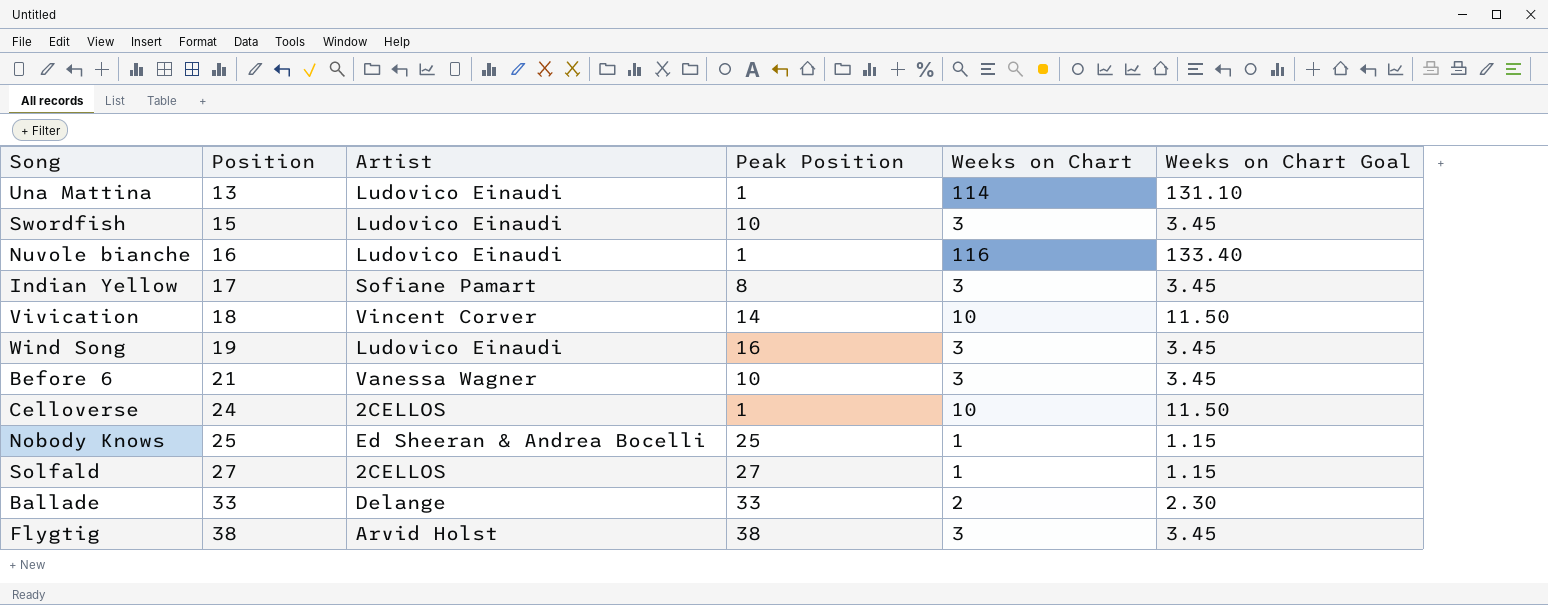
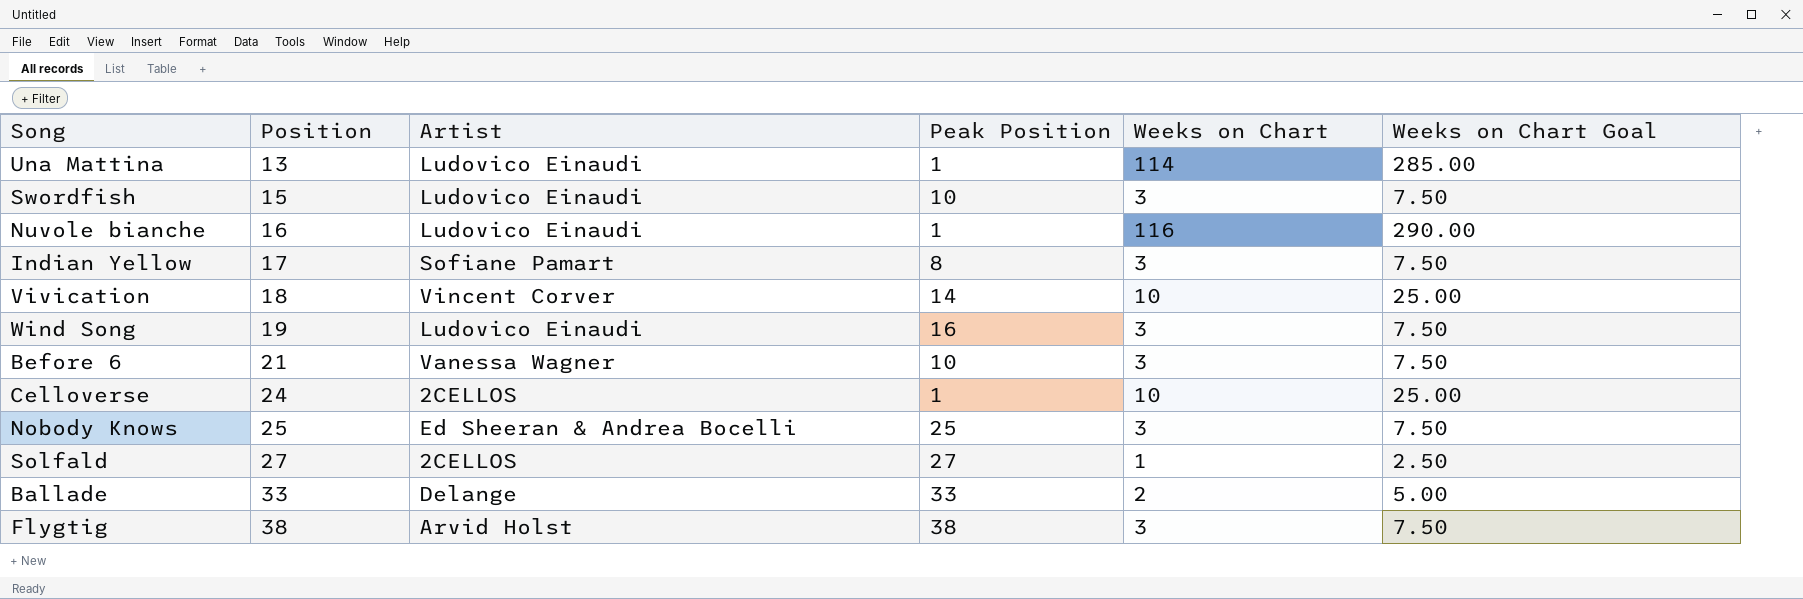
column Weeks on Chart Goal | formula: [Weeks on Chart] * 1.15 -> [Weeks on Chart] * 2.5
Nobody Knows | Weeks on Chart: 1 -> 3

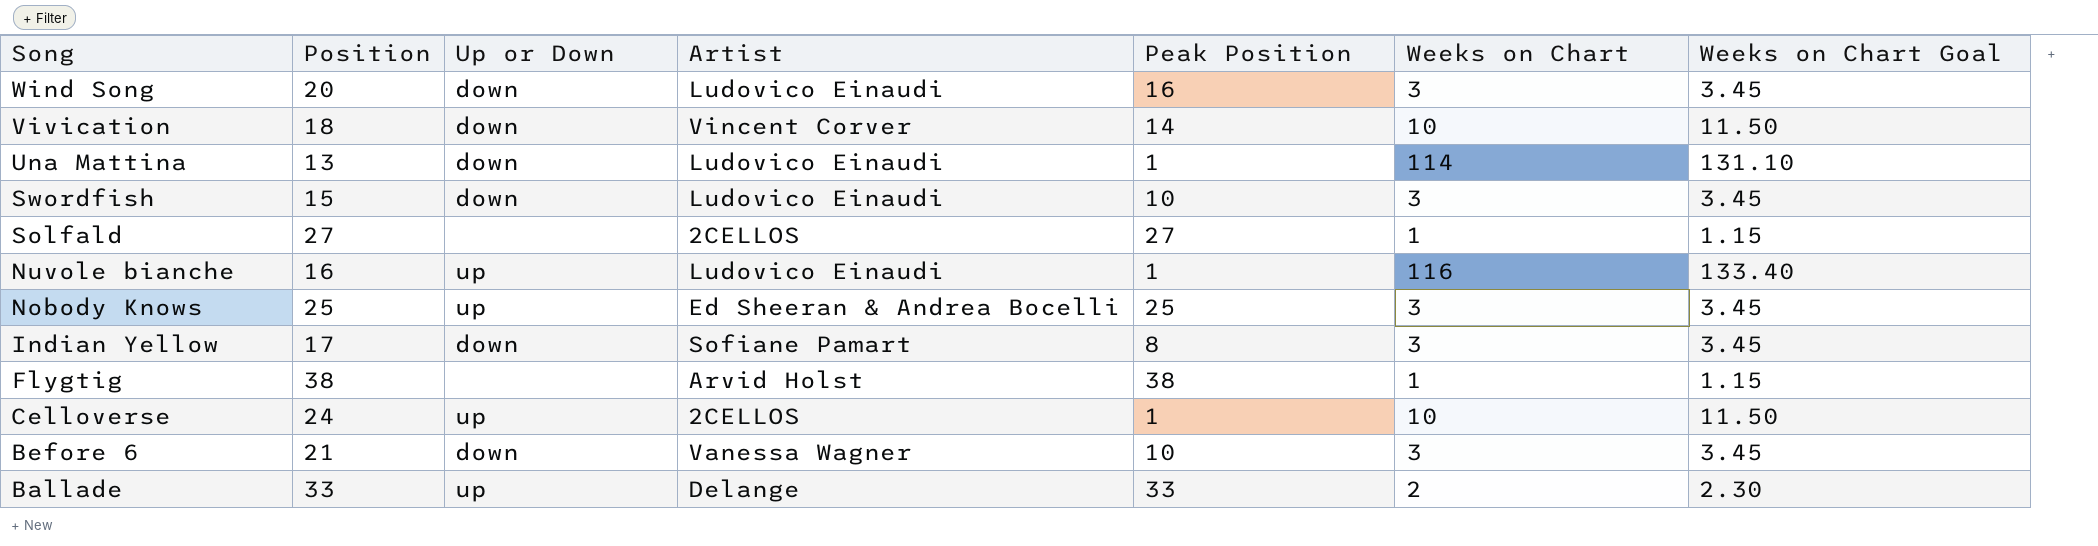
row order: Position ascending -> Song descending
column Up or Down | position: none -> 3
column Weeks on Chart Goal | formula: [Weeks on Chart] * 2.5 -> [Weeks on Chart] * 1.15
Wind Song | Position: 19 -> 20
Flygtig | Weeks on Chart: 3 -> 1

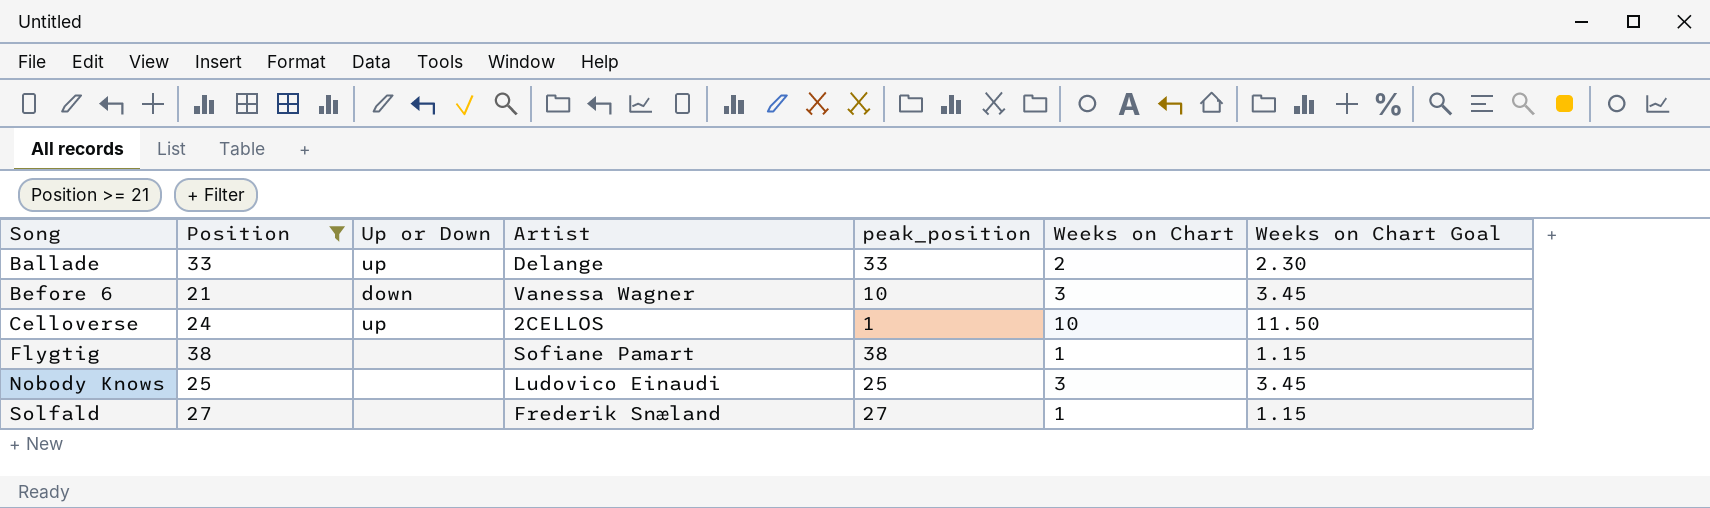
filter: none -> Position >= 21
row order: Song descending -> Song ascending
column name: Peak Position -> peak_position
Flygtig | Artist: Arvid Holst -> Sofiane Pamart
Nobody Knows | Up or Down: up -> none
Nobody Knows | Artist: Ed Sheeran & Andrea Bocelli -> Ludovico Einaudi
Solfald | Artist: 2CELLOS -> Frederik Snæland

